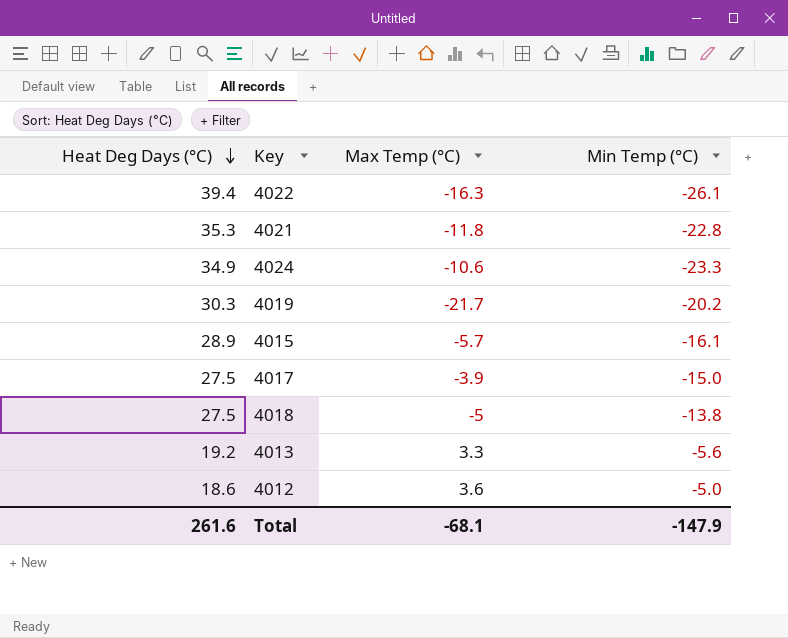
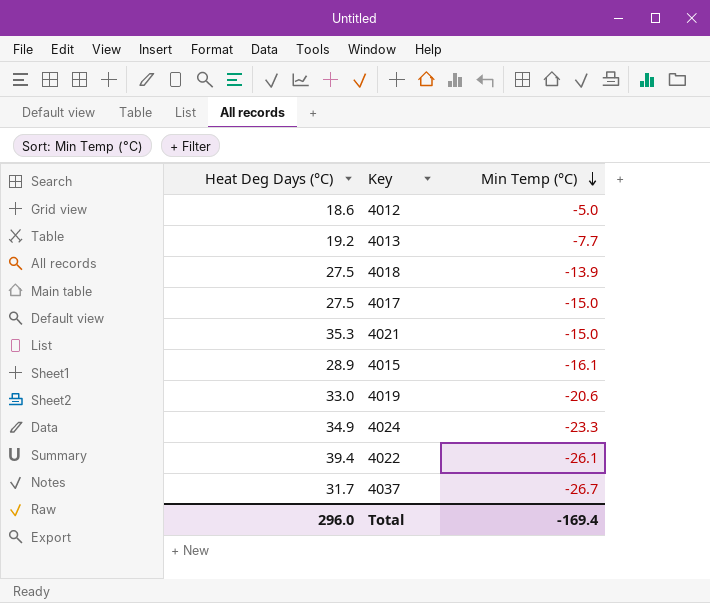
row order: Heat Deg Days (°C) descending -> Min Temp (°C) descending
column Max Temp (°C) | position: 3 -> none
4013 | Min Temp (°C): -5.6 -> -7.7
4018 | Min Temp (°C): -13.8 -> -13.9
4021 | Min Temp (°C): -22.8 -> -15.0
4019 | Heat Deg Days (°C): 30.3 -> 33.0
4019 | Min Temp (°C): -20.2 -> -20.6
row 4037: none -> 31.7 | -26.7
Total | Heat Deg Days (°C): 261.6 -> 296.0
Total | Min Temp (°C): -147.9 -> -169.4

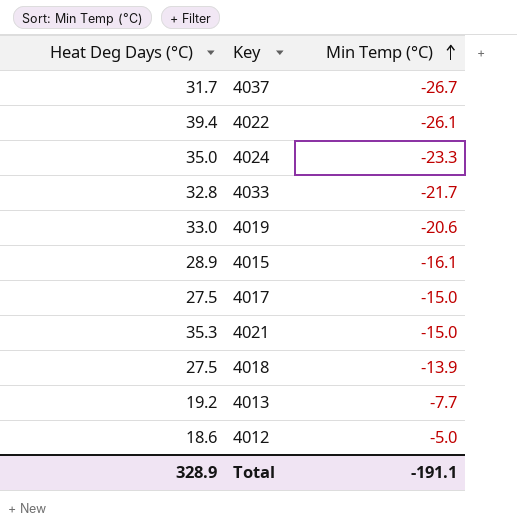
row order: Min Temp (°C) descending -> Min Temp (°C) ascending
4024 | Heat Deg Days (°C): 34.9 -> 35.0
row 4033: none -> 32.8 | -21.7
Total | Heat Deg Days (°C): 296.0 -> 328.9
Total | Min Temp (°C): -169.4 -> -191.1

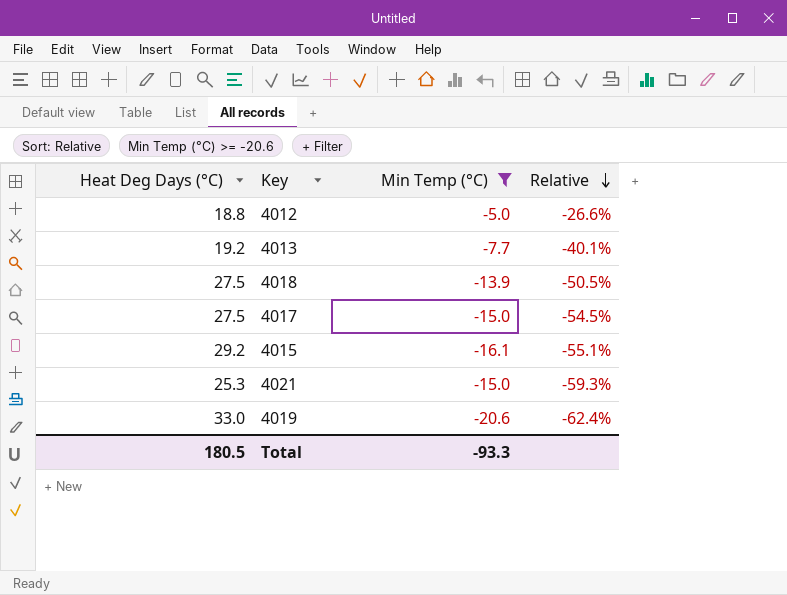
filter: none -> Min Temp (°C) >= -20.6
row order: Min Temp (°C) ascending -> Relative descending
column Relative | formula: none -> [Min Temp (°C)] / [Heat Deg Days (°C)]
4012 | Heat Deg Days (°C): 18.6 -> 18.8
4015 | Heat Deg Days (°C): 28.9 -> 29.2
4021 | Heat Deg Days (°C): 35.3 -> 25.3
Total | Heat Deg Days (°C): 328.9 -> 180.5
Total | Min Temp (°C): -191.1 -> -93.3

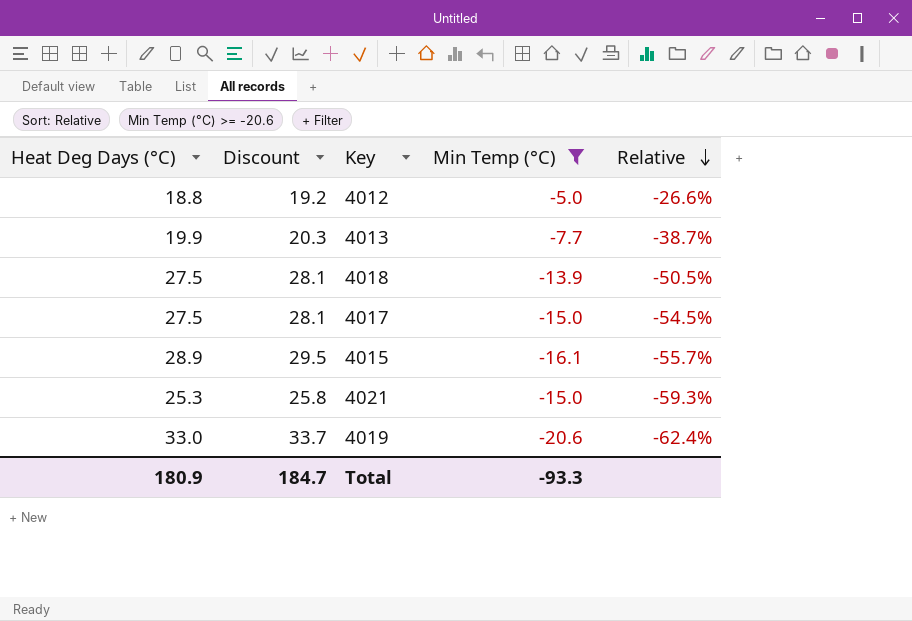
column Discount | formula: none -> [Heat Deg Days (°C)] * 1.02
4013 | Heat Deg Days (°C): 19.2 -> 19.9
4013 | Relative: -40.1% -> -38.7%
4015 | Heat Deg Days (°C): 29.2 -> 28.9
4015 | Relative: -55.1% -> -55.7%
Total | Heat Deg Days (°C): 180.5 -> 180.9

